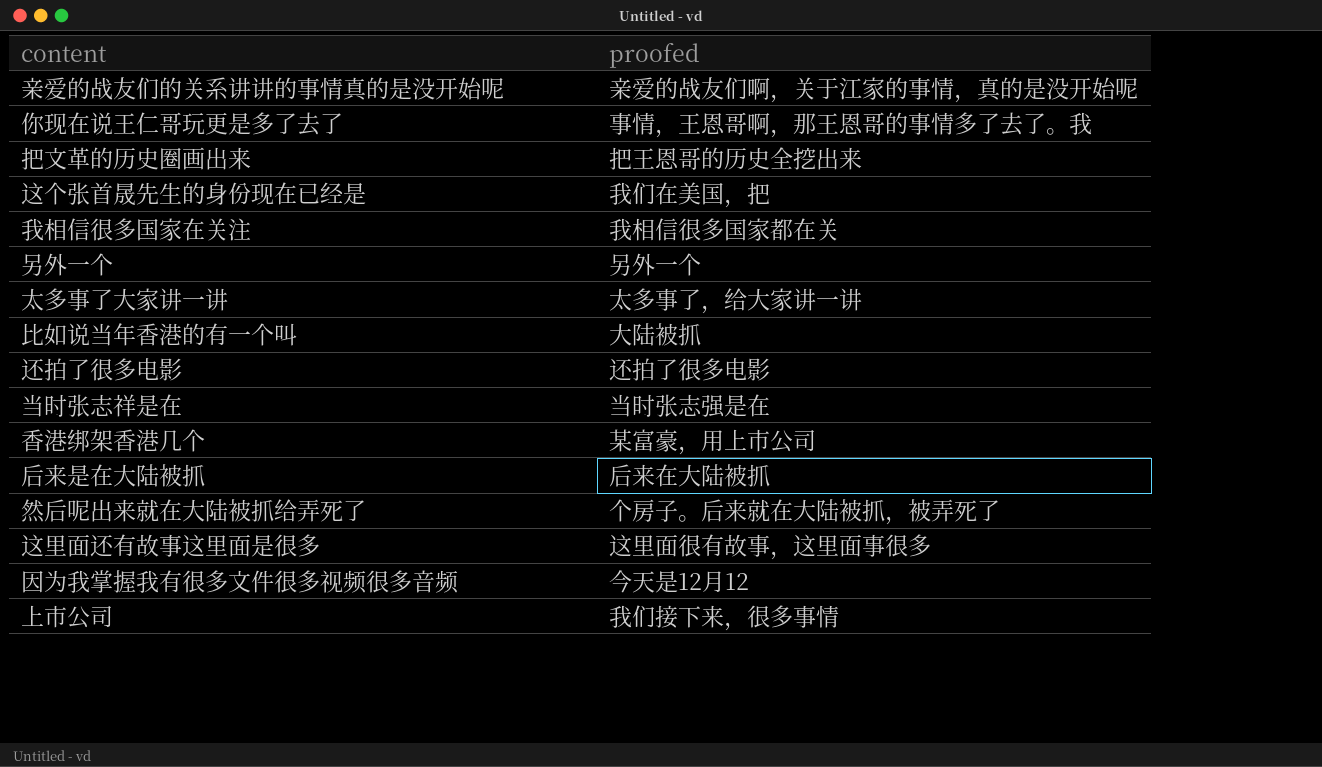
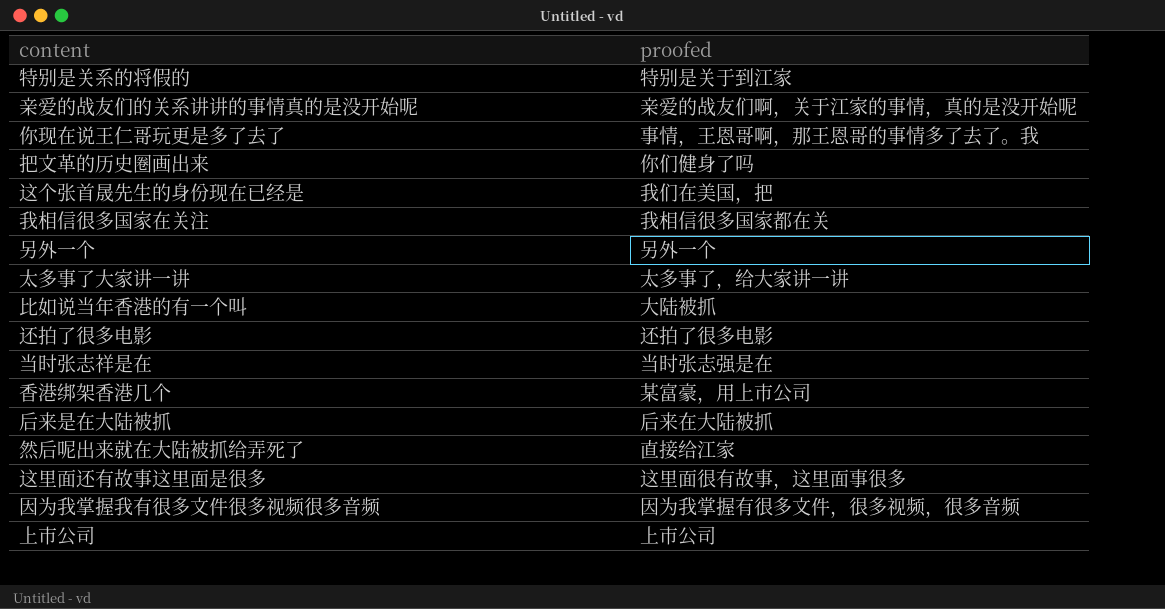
row 特别是关系的将假的: none -> 特别是关于到江家
把文革的历史圈画出来 | proofed: 把王恩哥的历史全挖出来 -> 你们健身了吗
然后呢出来就在大陆被抓给弄死了 | proofed: 个房子。后来就在大陆被抓，被弄死了 -> 直接给江家
因为我掌握我有很多文件很多视频很多音频 | proofed: 今天是12月12 -> 因为我掌握有很多文件，很多视频，很多音频
上市公司 | proofed: 我们接下来，很多事情 -> 上市公司

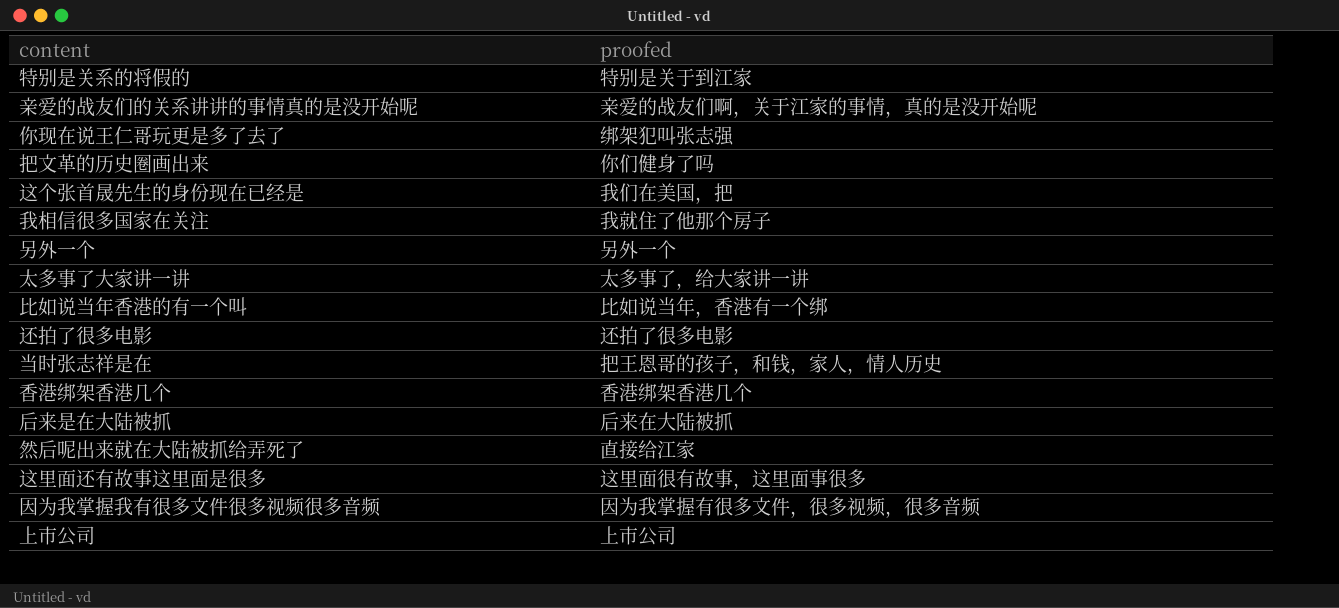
你现在说王仁哥玩更是多了去了 | proofed: 事情，王恩哥啊，那王恩哥的事情多了去了。我 -> 绑架犯叫张志强
我相信很多国家在关注 | proofed: 我相信很多国家都在关 -> 我就住了他那个房子
比如说当年香港的有一个叫 | proofed: 大陆被抓 -> 比如说当年，香港有一个绑
当时张志祥是在 | proofed: 当时张志强是在 -> 把王恩哥的孩子，和钱，家人，情人历史
香港绑架香港几个 | proofed: 某富豪，用上市公司 -> 香港绑架香港几个

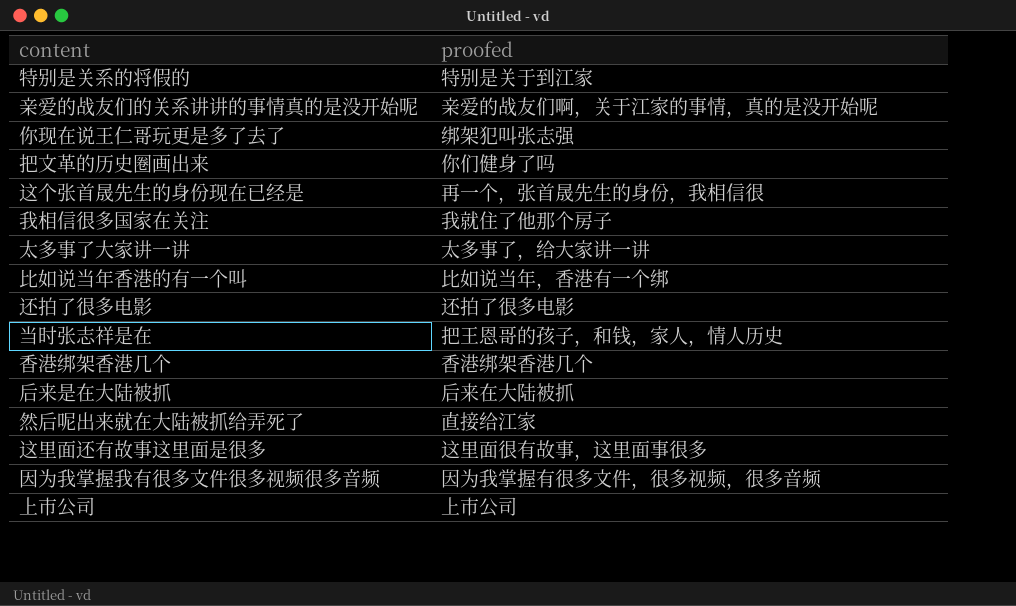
row 另外一个: 另外一个 -> none
这个张首晟先生的身份现在已经是 | proofed: 我们在美国，把 -> 再一个，张首晟先生的身份，我相信很

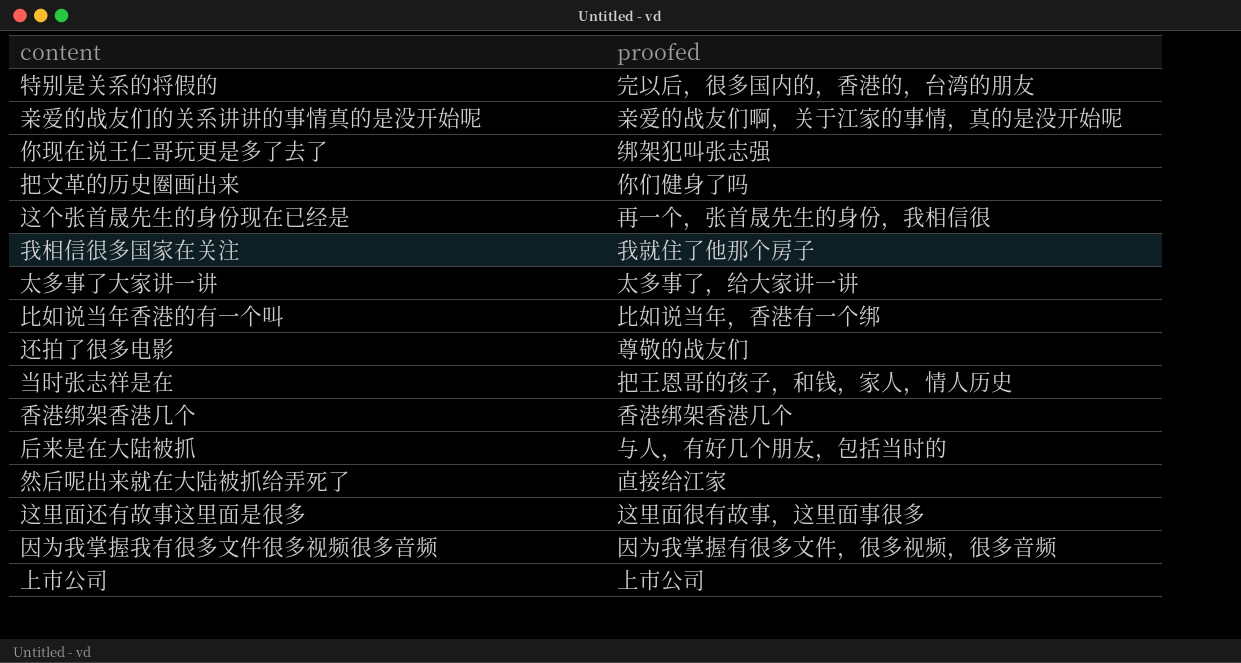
特别是关系的将假的 | proofed: 特别是关于到江家 -> 完以后，很多国内的，香港的，台湾的朋友
还拍了很多电影 | proofed: 还拍了很多电影 -> 尊敬的战友们
后来是在大陆被抓 | proofed: 后来在大陆被抓 -> 与人，有好几个朋友，包括当时的

